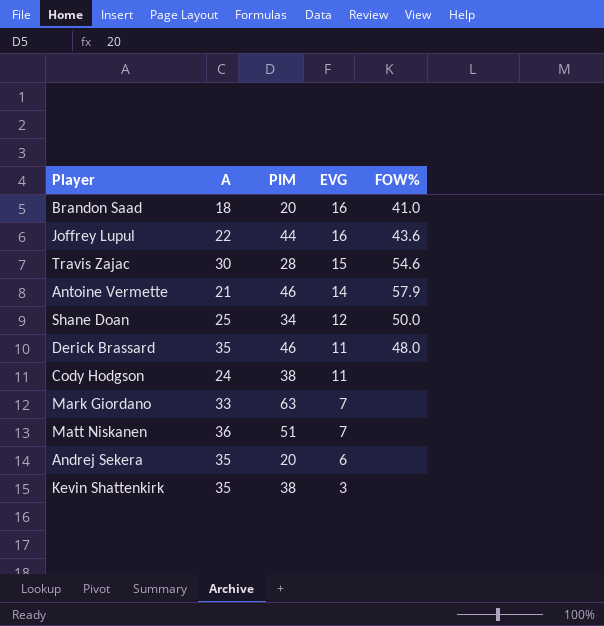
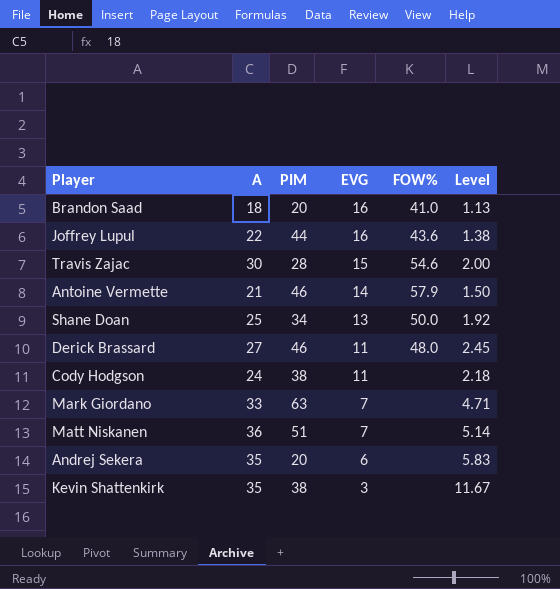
column Level | formula: none -> [A] / [EVG]
Shane Doan | EVG: 12 -> 13
Derick Brassard | A: 35 -> 27

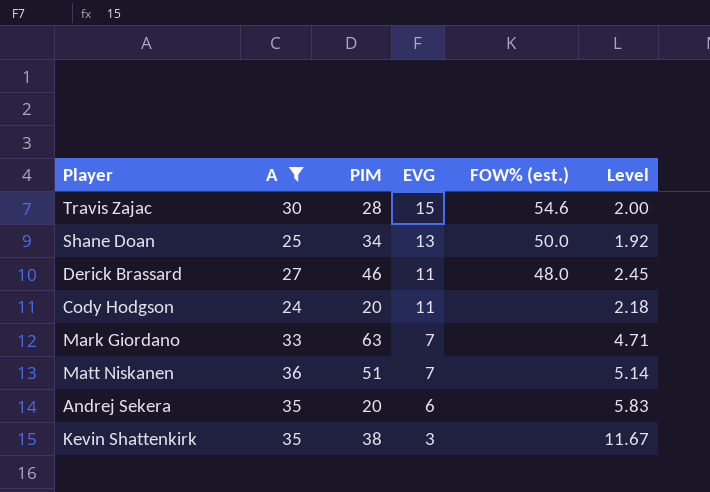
filter: none -> A >= 24
column name: FOW% -> FOW% (est.)
Cody Hodgson | PIM: 38 -> 20

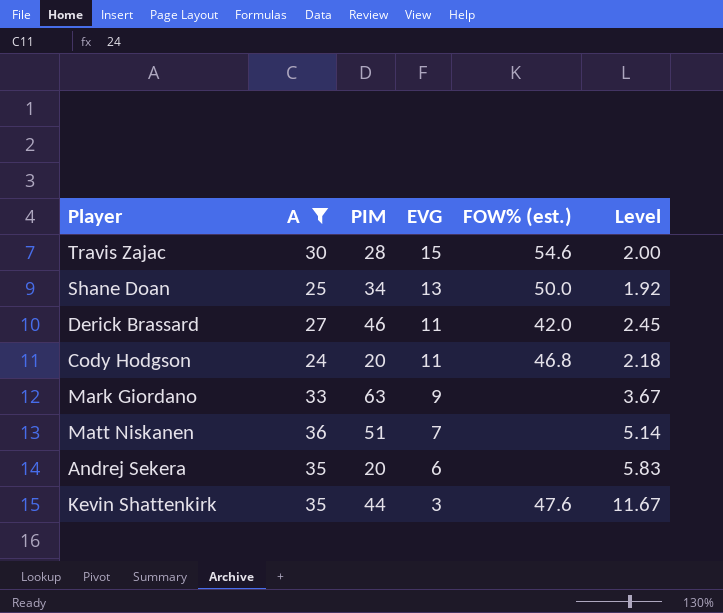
Derick Brassard | FOW% (est.): 48.0 -> 42.0
Cody Hodgson | FOW% (est.): none -> 46.8
Mark Giordano | EVG: 7 -> 9
Mark Giordano | Level: 4.71 -> 3.67
Kevin Shattenkirk | PIM: 38 -> 44
Kevin Shattenkirk | FOW% (est.): none -> 47.6

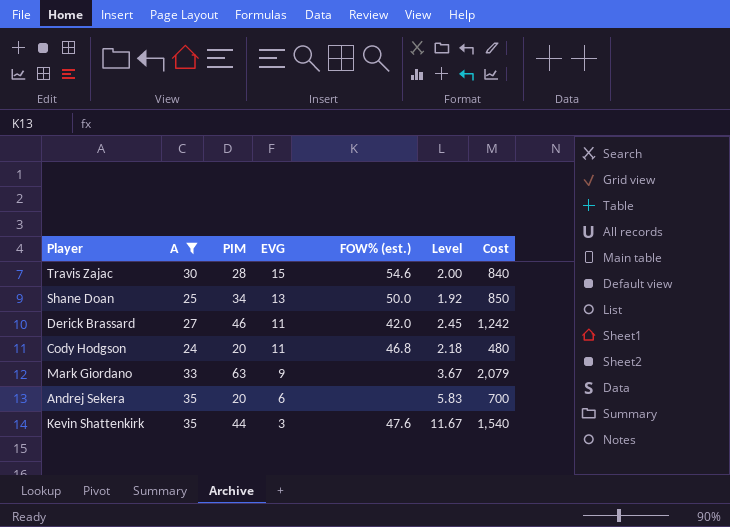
column Cost | formula: none -> [A] * [PIM]
row Matt Niskanen: 36 | 51 | 7 | none | 5.14 -> none

